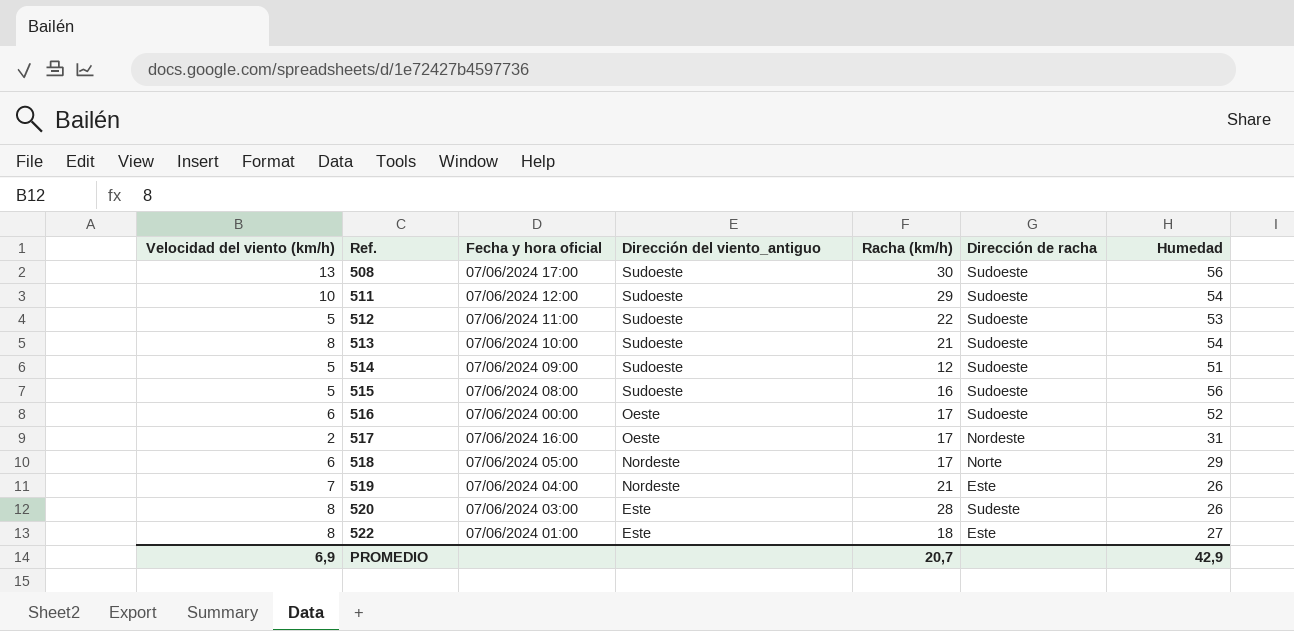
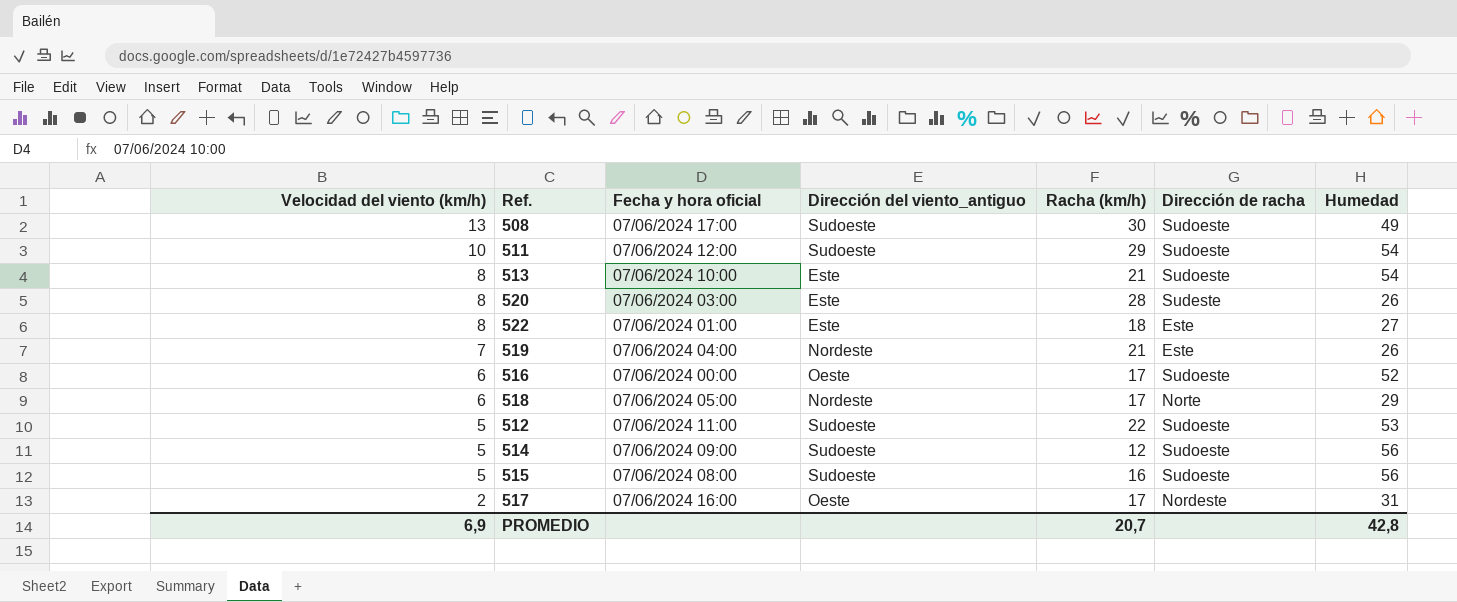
row order: Ref. ascending -> Velocidad del viento (km/h) descending
508 | Humedad: 56 -> 49
513 | Dirección del viento_antiguo: Sudoeste -> Este
514 | Humedad: 51 -> 56
PROMEDIO | Humedad: 42,9 -> 42,8

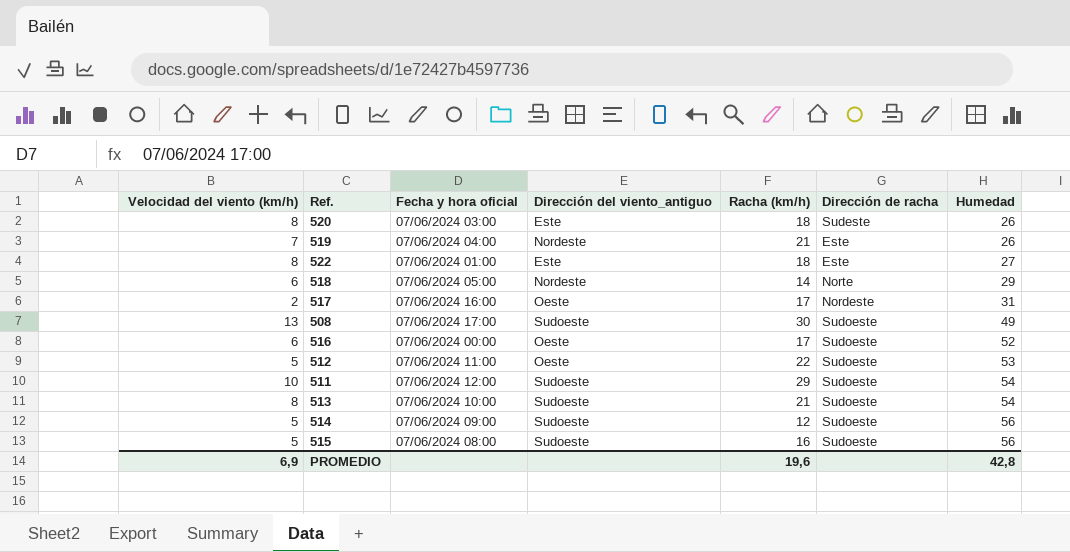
row order: Velocidad del viento (km/h) descending -> Humedad ascending
520 | Racha (km/h): 28 -> 18
518 | Racha (km/h): 17 -> 14
512 | Dirección del viento_antiguo: Sudoeste -> Oeste
513 | Dirección del viento_antiguo: Este -> Sudoeste
PROMEDIO | Racha (km/h): 20,7 -> 19,6

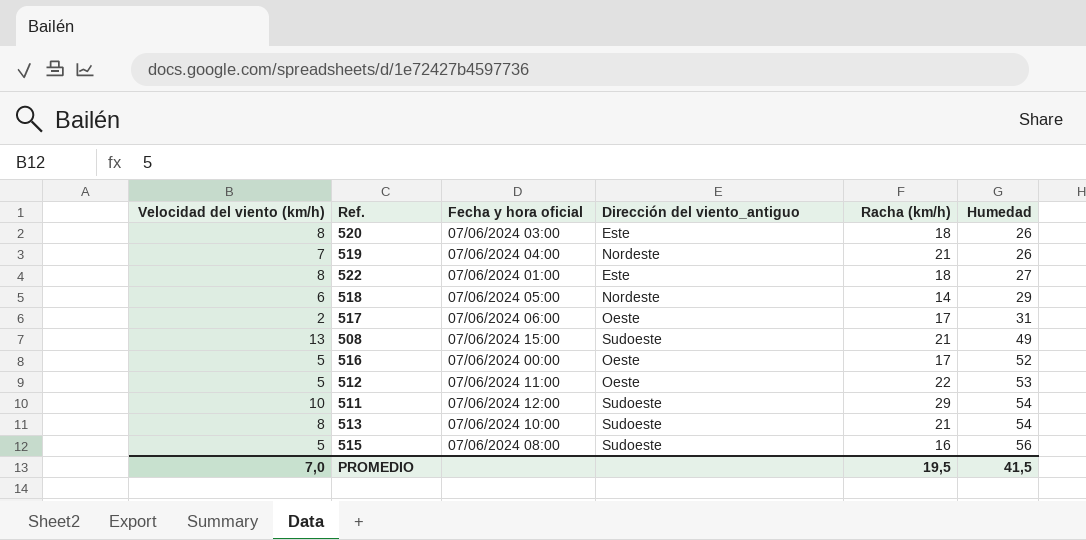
column Dirección de racha | position: 6 -> none
row 514: 5 | 07/06/2024 09:00 | Sudoeste | 12 | Sudoeste | 56 -> none
517 | Fecha y hora oficial: 07/06/2024 16:00 -> 07/06/2024 06:00
508 | Fecha y hora oficial: 07/06/2024 17:00 -> 07/06/2024 15:00
508 | Racha (km/h): 30 -> 21
516 | Velocidad del viento (km/h): 6 -> 5
PROMEDIO | Velocidad del viento (km/h): 6,9 -> 7,0
PROMEDIO | Racha (km/h): 19,6 -> 19,5
PROMEDIO | Humedad: 42,8 -> 41,5

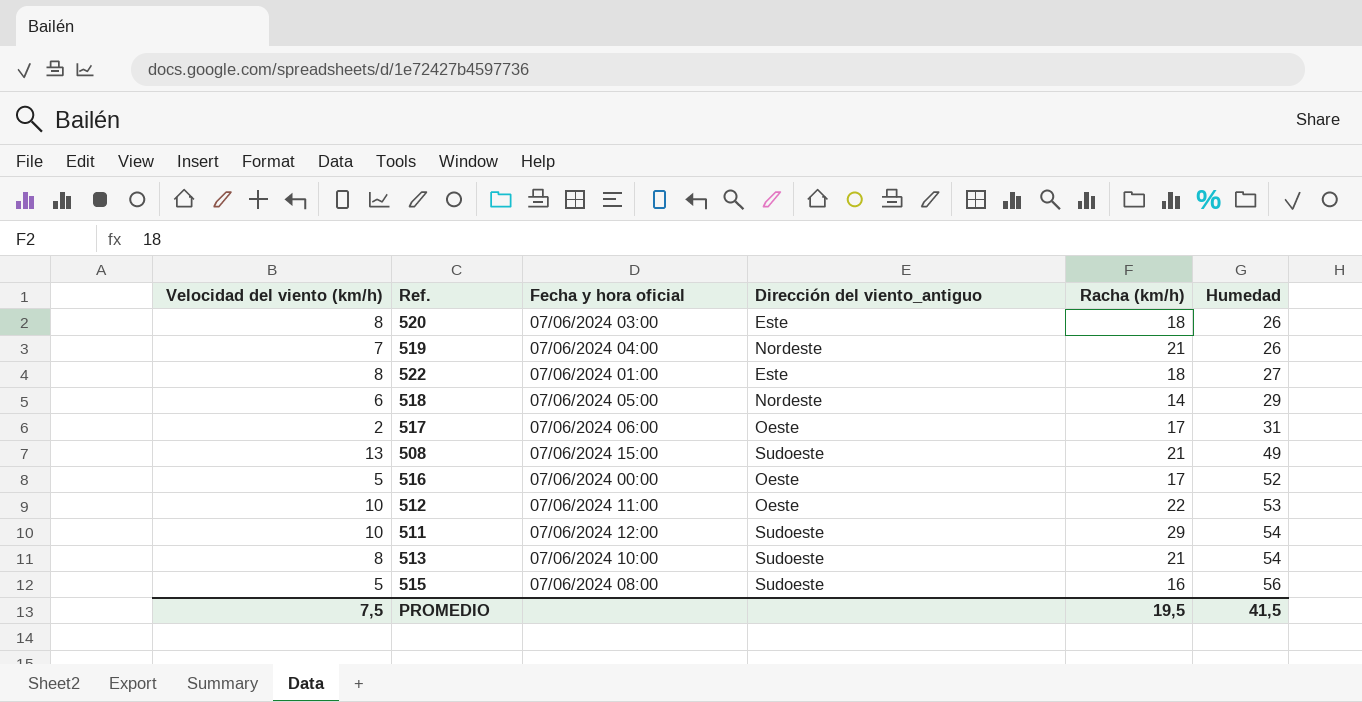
512 | Velocidad del viento (km/h): 5 -> 10
PROMEDIO | Velocidad del viento (km/h): 7,0 -> 7,5

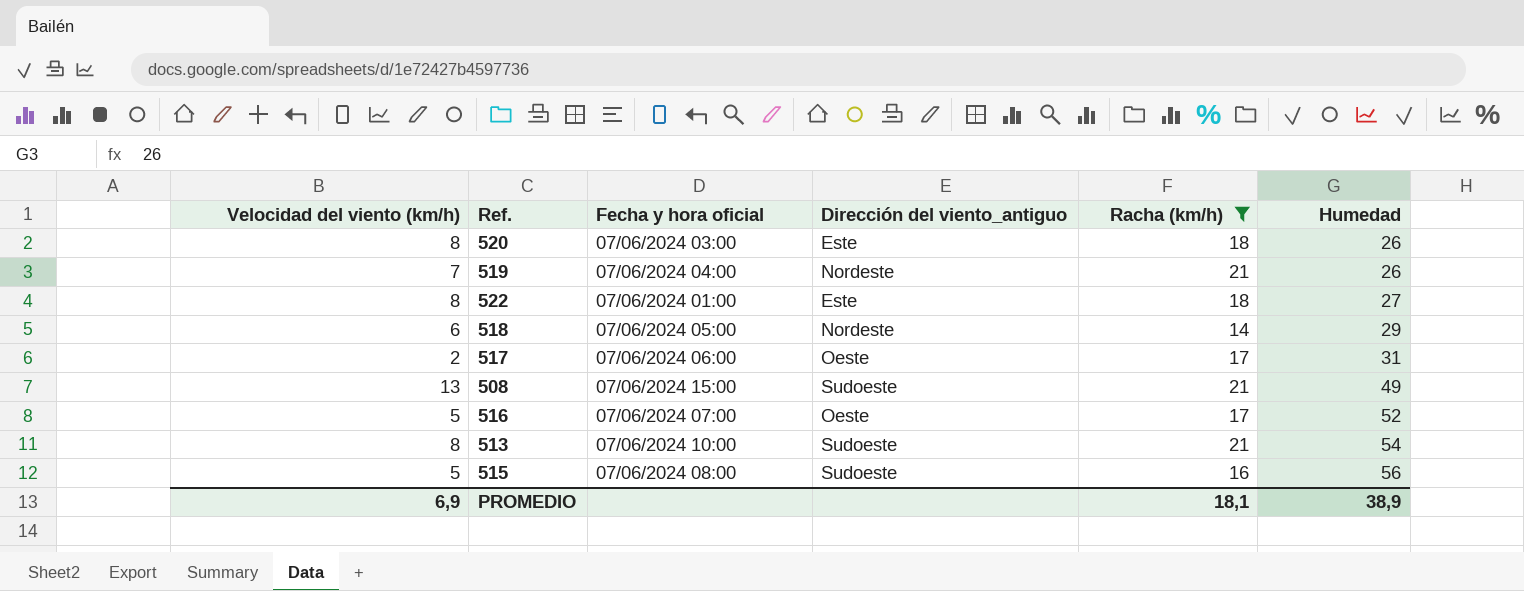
filter: none -> Racha (km/h) <= 21
516 | Fecha y hora oficial: 07/06/2024 00:00 -> 07/06/2024 07:00
PROMEDIO | Velocidad del viento (km/h): 7,5 -> 6,9
PROMEDIO | Racha (km/h): 19,5 -> 18,1
PROMEDIO | Humedad: 41,5 -> 38,9

